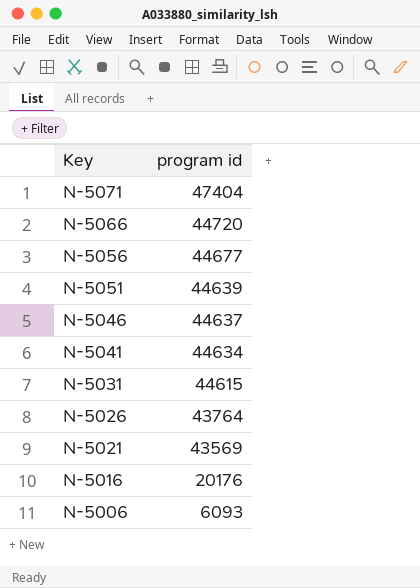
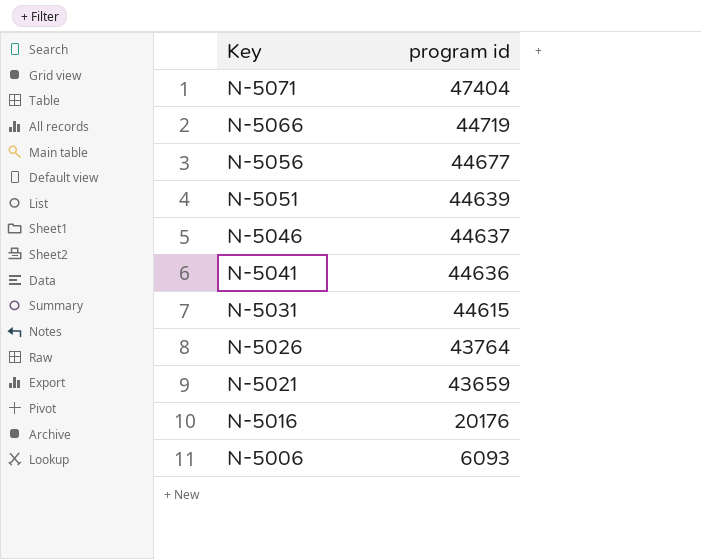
N-5066 | program id: 44720 -> 44719
N-5041 | program id: 44634 -> 44636
N-5021 | program id: 43569 -> 43659

